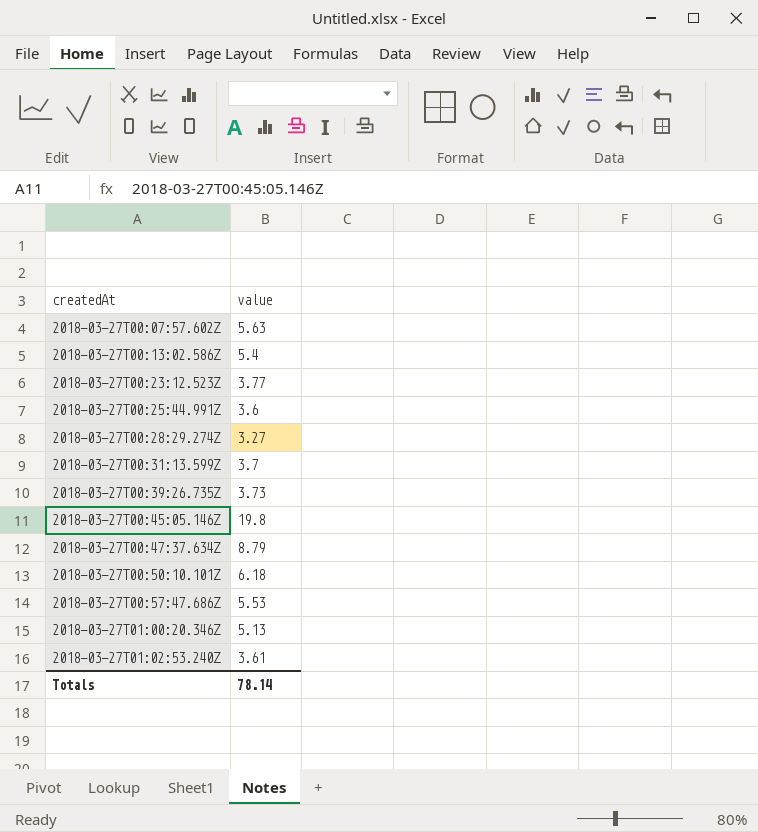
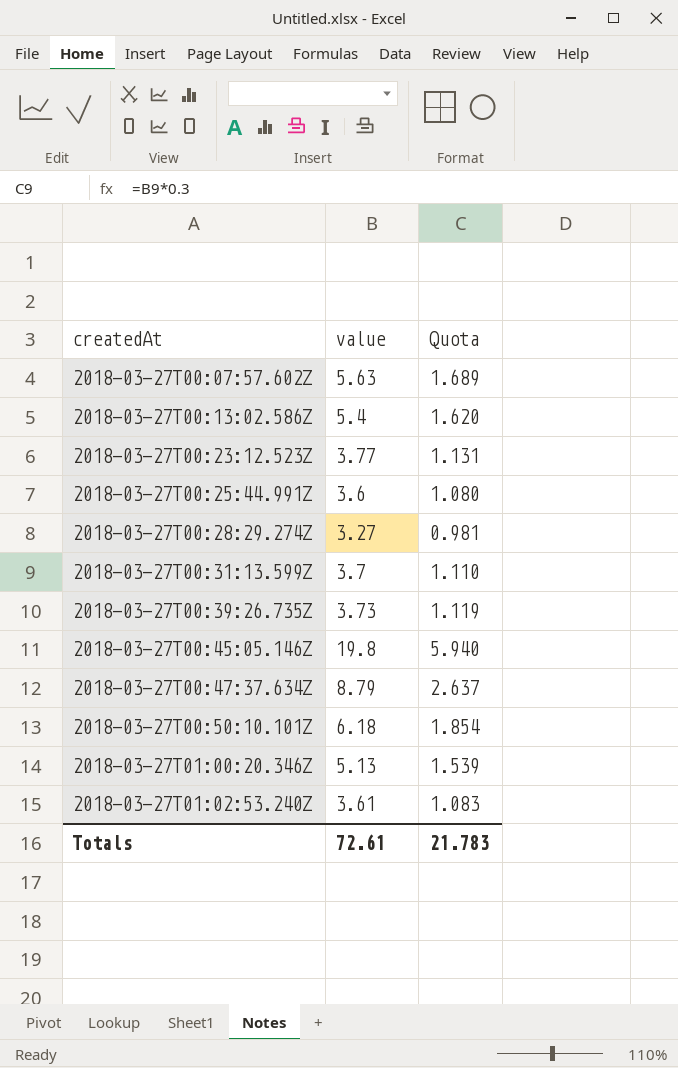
column Quota | formula: none -> [value] * 0.3
row 2018-03-27T00:57:47.686Z: 5.53 -> none
Totals | value: 78.14 -> 72.61

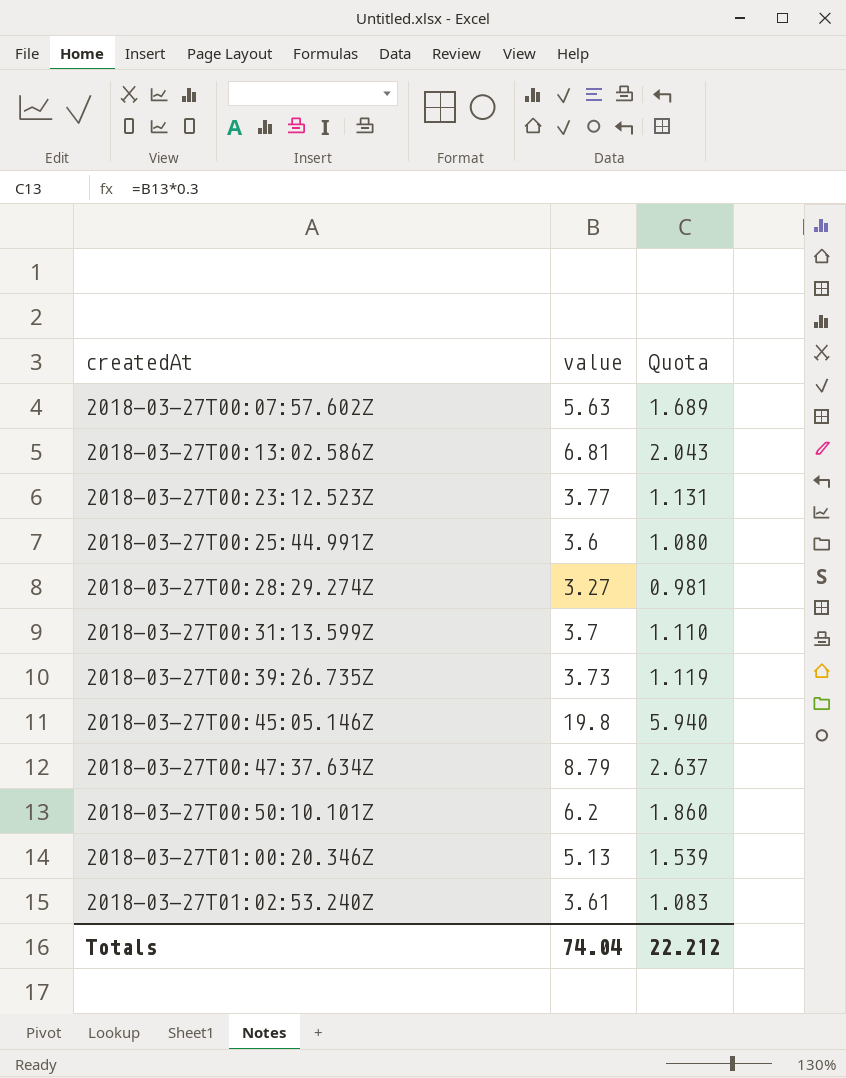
2018-03-27T00:13:02.586Z | value: 5.4 -> 6.81
2018-03-27T00:13:02.586Z | Quota: 1.620 -> 2.043
2018-03-27T00:50:10.101Z | value: 6.18 -> 6.2
2018-03-27T00:50:10.101Z | Quota: 1.854 -> 1.860
Totals | value: 72.61 -> 74.04
Totals | Quota: 21.783 -> 22.212

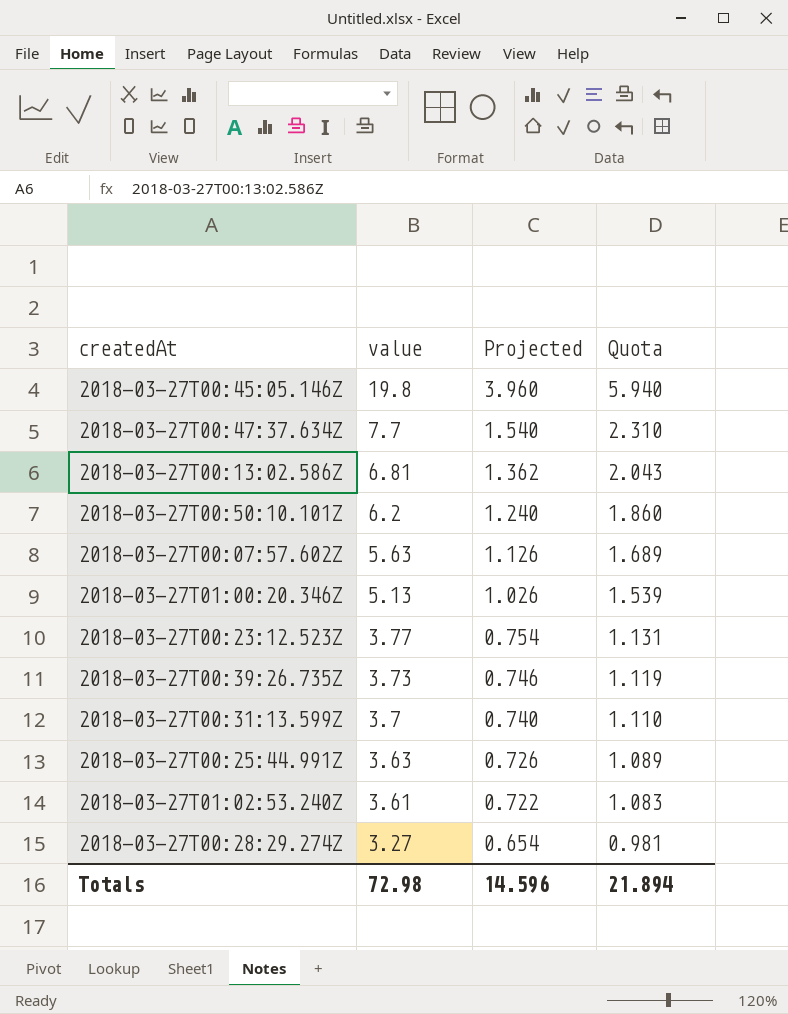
row order: createdAt ascending -> value descending
column Projected | formula: none -> [value] * 0.2
2018-03-27T00:47:37.634Z | value: 8.79 -> 7.7
2018-03-27T00:47:37.634Z | Quota: 2.637 -> 2.310
2018-03-27T00:25:44.991Z | value: 3.6 -> 3.63
2018-03-27T00:25:44.991Z | Quota: 1.080 -> 1.089
Totals | value: 74.04 -> 72.98
Totals | Quota: 22.212 -> 21.894

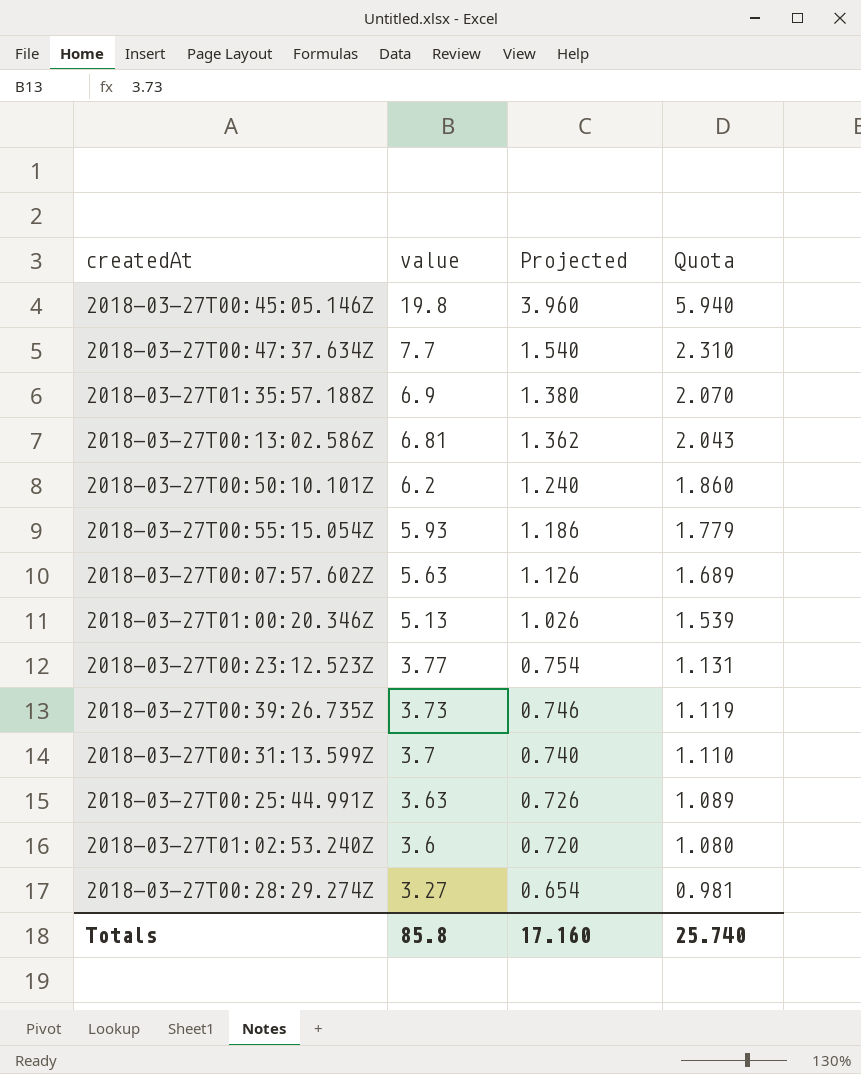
row 2018-03-27T01:35:57.188Z: none -> 6.9 | 1.380 | 2.070
row 2018-03-27T00:55:15.054Z: none -> 5.93 | 1.186 | 1.779
2018-03-27T01:02:53.240Z | value: 3.61 -> 3.6
2018-03-27T01:02:53.240Z | Projected: 0.722 -> 0.720
2018-03-27T01:02:53.240Z | Quota: 1.083 -> 1.080
Totals | value: 72.98 -> 85.8
Totals | Projected: 14.596 -> 17.160
Totals | Quota: 21.894 -> 25.740

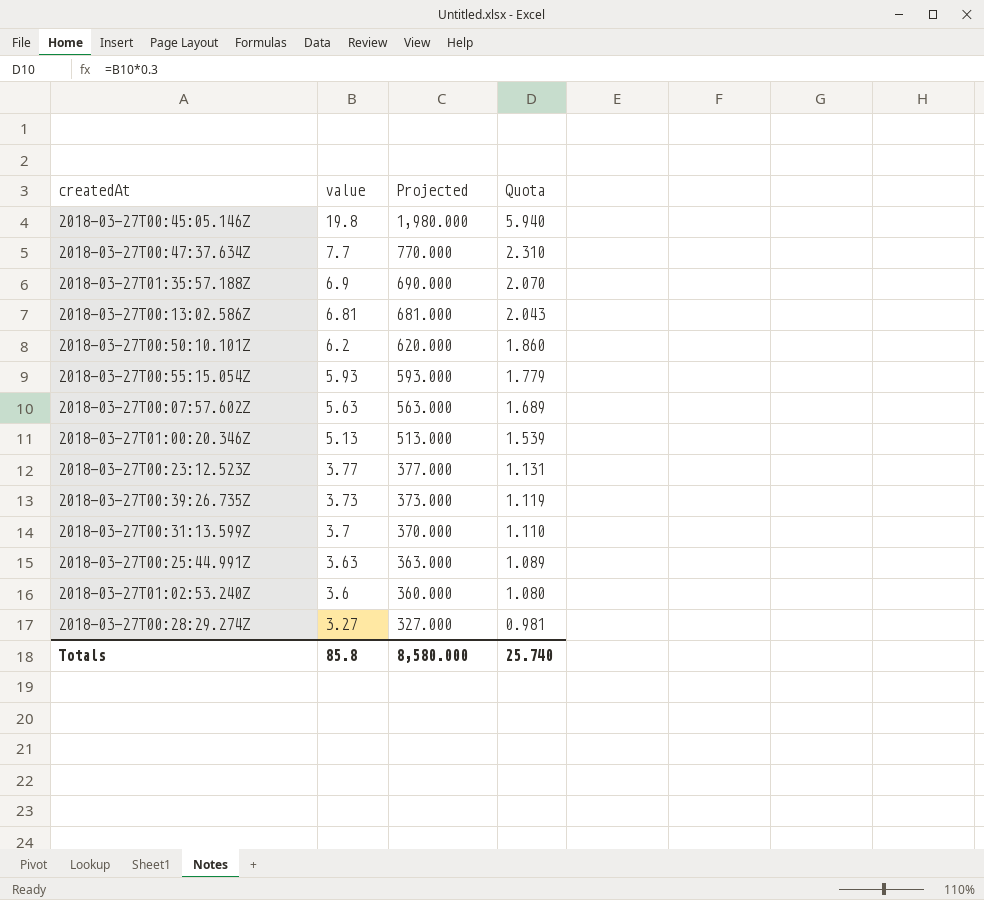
column Projected | formula: [value] * 0.2 -> [value] * 100
Totals | Projected: 17.160 -> 8,580.000

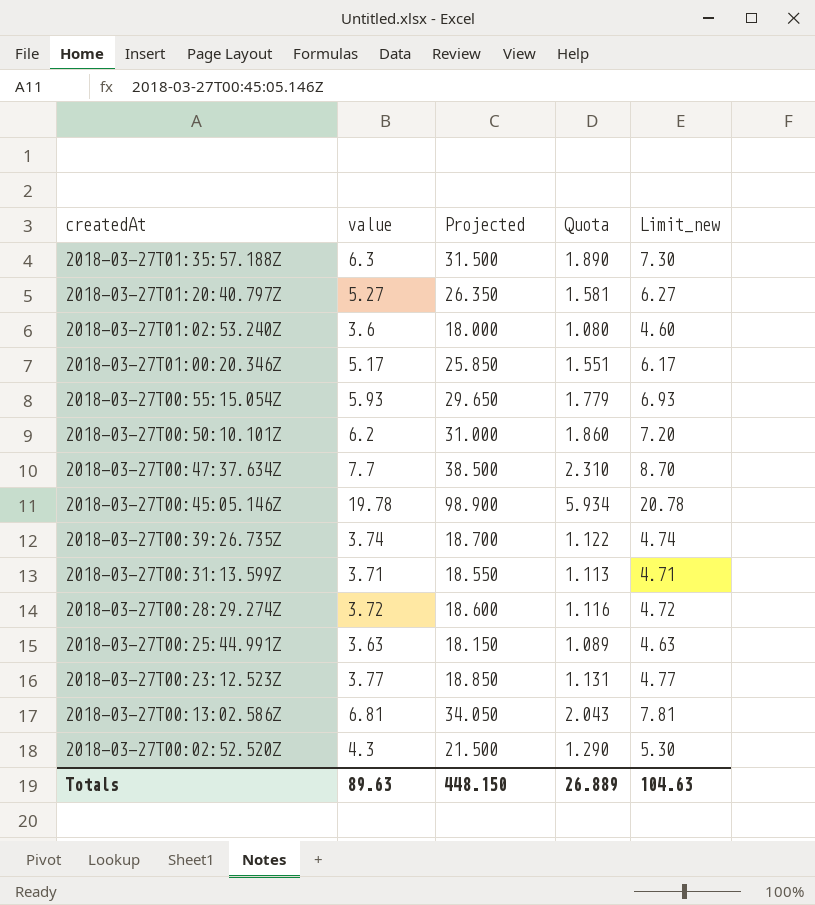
row order: value descending -> createdAt descending
column Projected | formula: [value] * 100 -> [value] * 5
column Limit_new | formula: none -> [value] + 1
row 2018-03-27T00:07:57.602Z: 5.63 | 563.000 | 1.689 -> none
2018-03-27T01:35:57.188Z | value: 6.9 -> 6.3
2018-03-27T01:35:57.188Z | Quota: 2.070 -> 1.890
row 2018-03-27T01:20:40.797Z: none -> 5.27 | 26.350 | 1.581 | 6.27
2018-03-27T01:00:20.346Z | value: 5.13 -> 5.17
2018-03-27T01:00:20.346Z | Quota: 1.539 -> 1.551
2018-03-27T00:45:05.146Z | value: 19.8 -> 19.78
2018-03-27T00:45:05.146Z | Quota: 5.940 -> 5.934
2018-03-27T00:39:26.735Z | value: 3.73 -> 3.74
2018-03-27T00:39:26.735Z | Quota: 1.119 -> 1.122
2018-03-27T00:31:13.599Z | value: 3.7 -> 3.71
2018-03-27T00:31:13.599Z | Quota: 1.110 -> 1.113
2018-03-27T00:28:29.274Z | value: 3.27 -> 3.72
2018-03-27T00:28:29.274Z | Quota: 0.981 -> 1.116
row 2018-03-27T00:02:52.520Z: none -> 4.3 | 21.500 | 1.290 | 5.30
Totals | value: 85.8 -> 89.63
Totals | Projected: 8,580.000 -> 448.150
Totals | Quota: 25.740 -> 26.889

